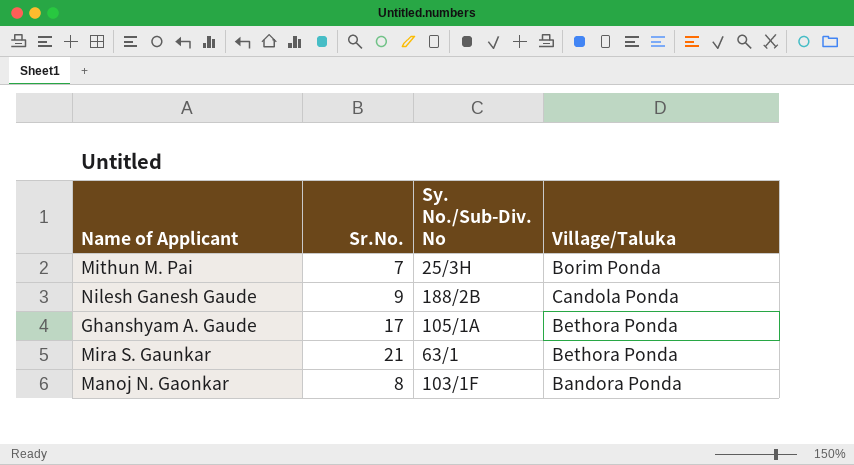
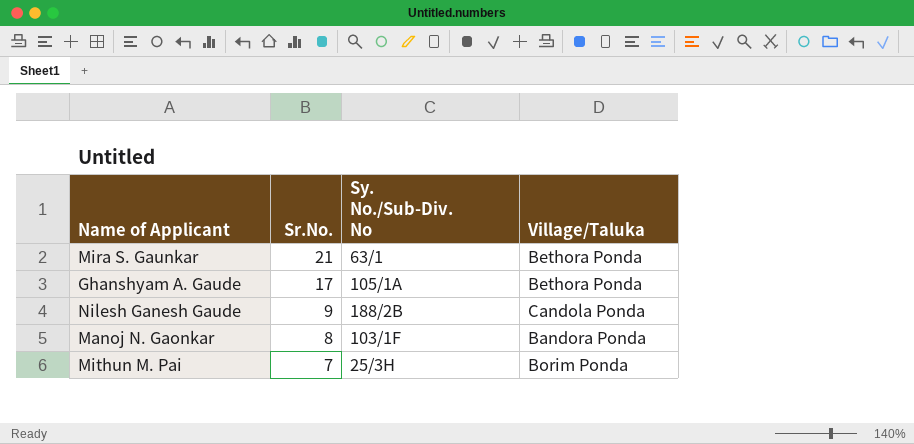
row order: none -> Sr.No. descending

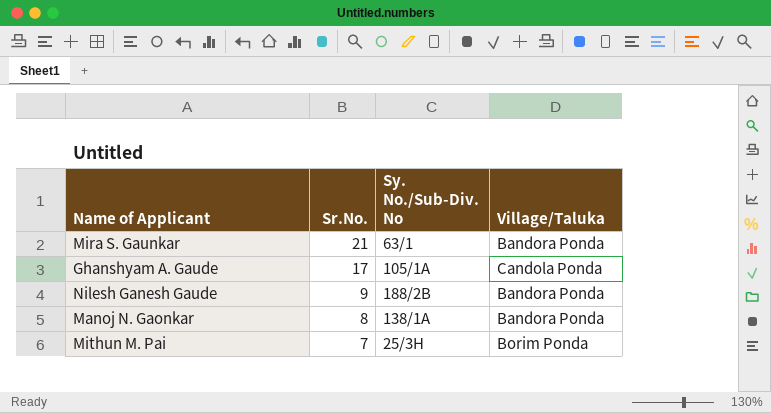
Mira S. Gaunkar | Village/Taluka: Bethora Ponda -> Bandora Ponda
Ghanshyam A. Gaude | Village/Taluka: Bethora Ponda -> Candola Ponda
Nilesh Ganesh Gaude | Village/Taluka: Candola Ponda -> Bandora Ponda
Manoj N. Gaonkar | Sy. No./Sub-Div. No: 103/1F -> 138/1A

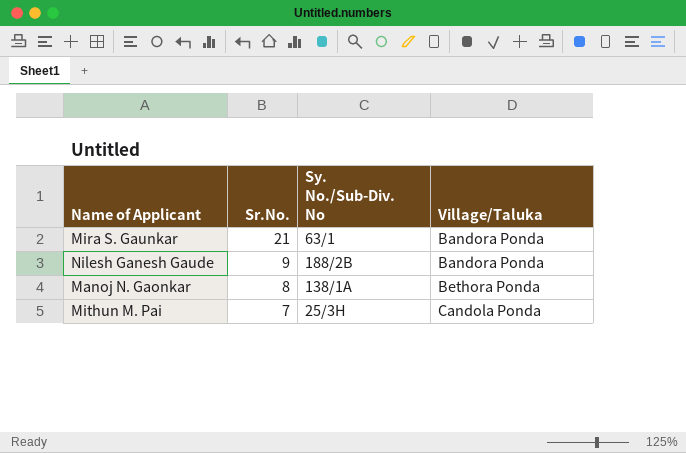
row Ghanshyam A. Gaude: 17 | 105/1A | Candola Ponda -> none
Manoj N. Gaonkar | Village/Taluka: Bandora Ponda -> Bethora Ponda
Mithun M. Pai | Village/Taluka: Borim Ponda -> Candola Ponda

